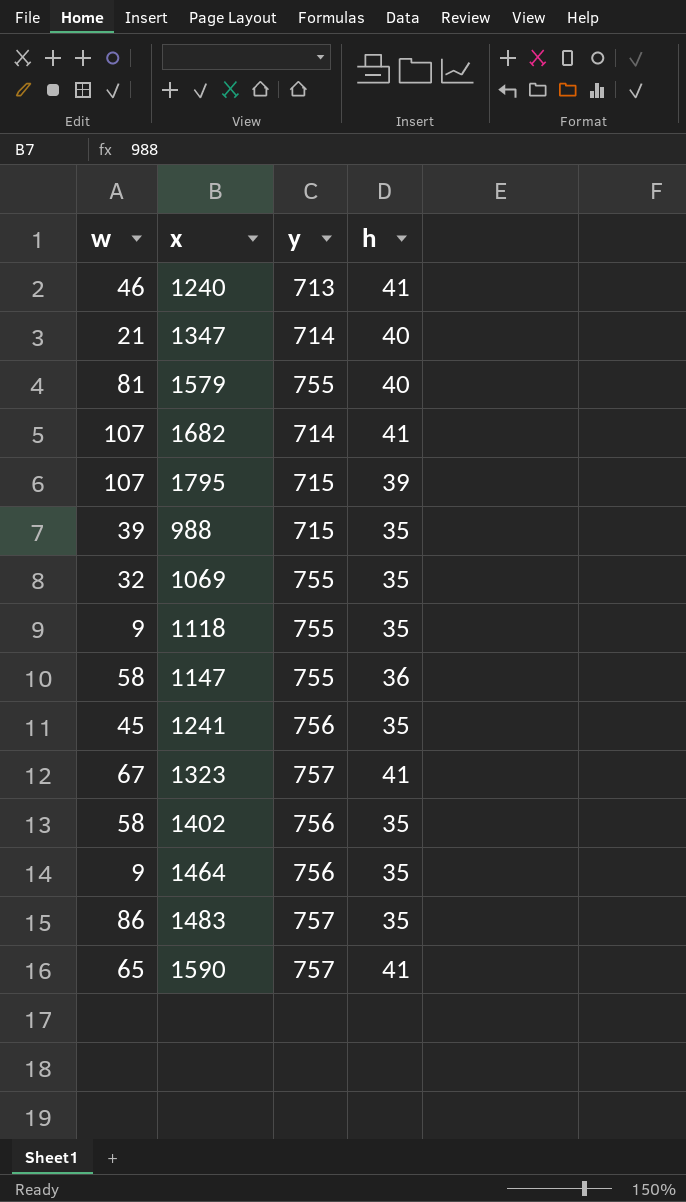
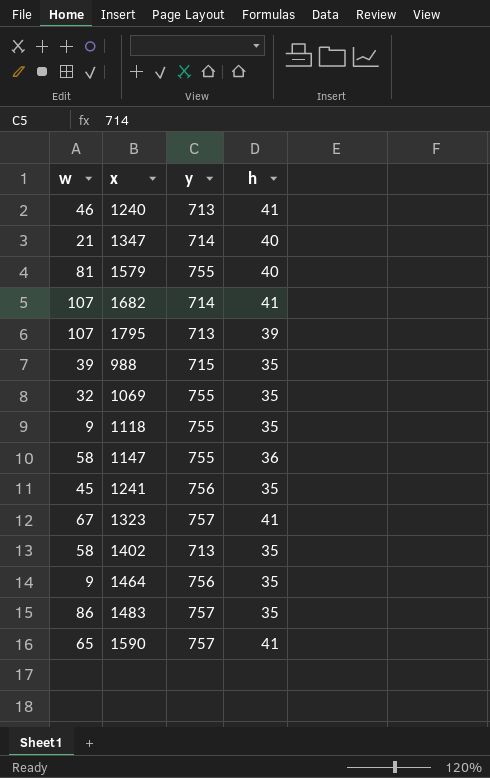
1795 | y: 715 -> 713
1402 | y: 756 -> 713

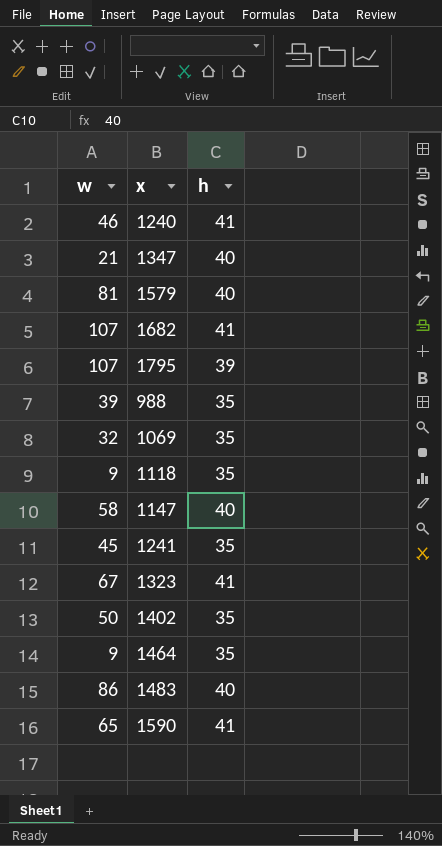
column y | position: 3 -> none
1147 | h: 36 -> 40
1402 | w: 58 -> 50
1483 | h: 35 -> 40

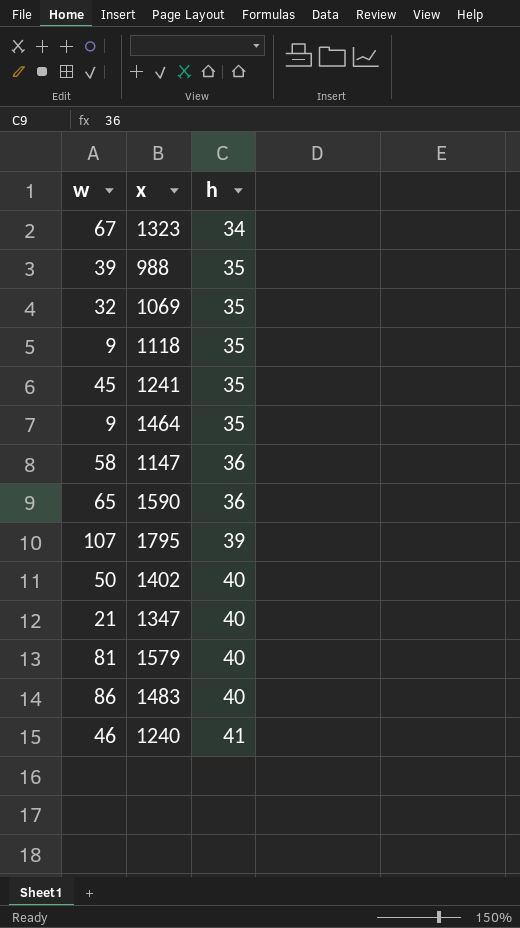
row order: none -> h ascending
row 1682: 107 | 41 -> none
1323 | h: 41 -> 34
1147 | h: 40 -> 36
1590 | h: 41 -> 36
1402 | h: 35 -> 40

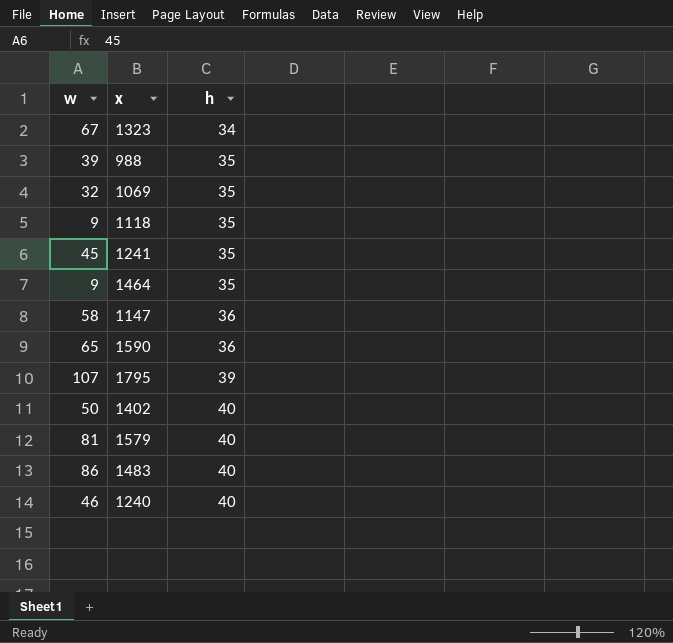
row 1347: 21 | 40 -> none
1240 | h: 41 -> 40

